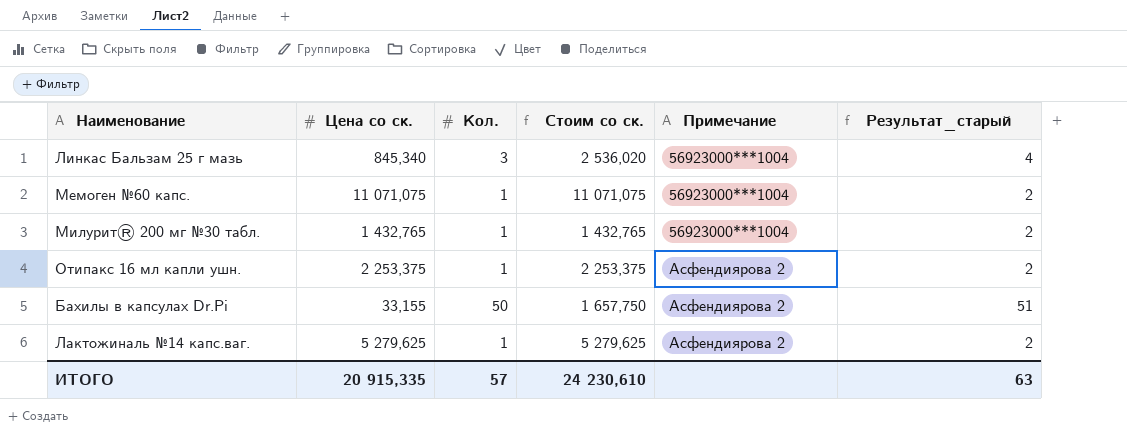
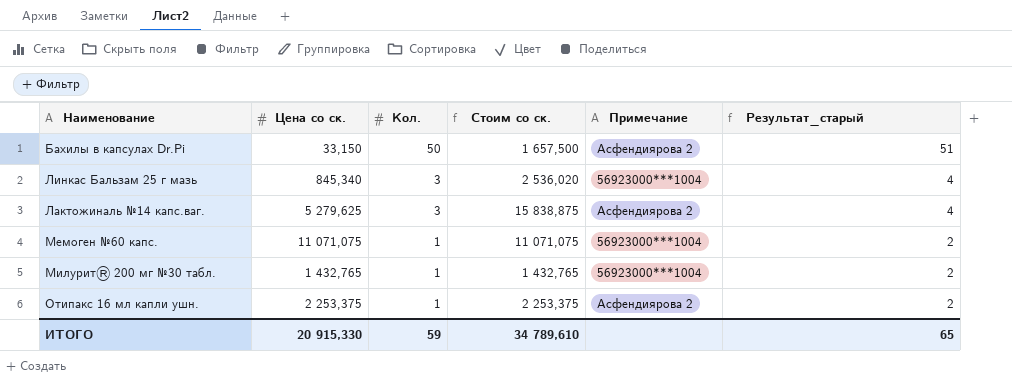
row order: Примечание ascending -> Кол. descending
Бахилы в капсулах Dr.Pi | Цена со ск.: 33,155 -> 33,150
Бахилы в капсулах Dr.Pi | Стоим со ск.: 1 657,750 -> 1 657,500
Лактожиналь №14 капс.ваг. | Кол.: 1 -> 3
Лактожиналь №14 капс.ваг. | Стоим со ск.: 5 279,625 -> 15 838,875
Лактожиналь №14 капс.ваг. | Результат_старый: 2 -> 4
ИТОГО | Цена со ск.: 20 915,335 -> 20 915,330
ИТОГО | Кол.: 57 -> 59
ИТОГО | Стоим со ск.: 24 230,610 -> 34 789,610
ИТОГО | Результат_старый: 63 -> 65

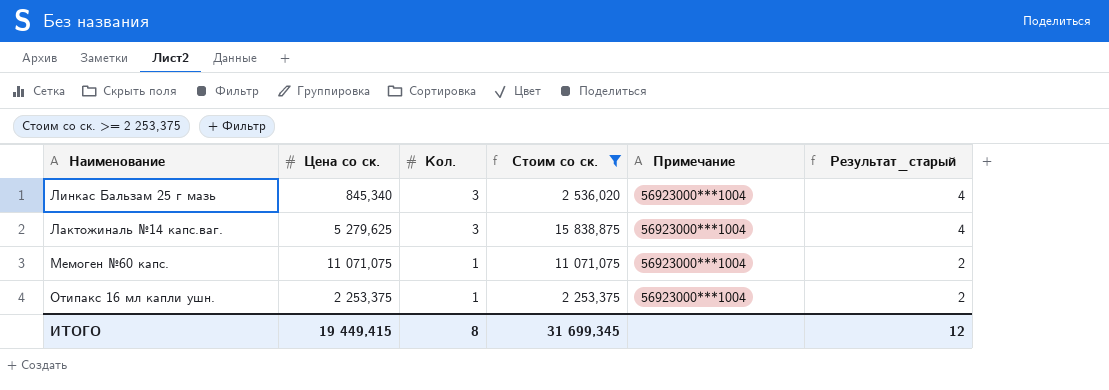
filter: none -> Стоим со ск. >= 2 253,375
Лактожиналь №14 капс.ваг. | Примечание: Асфендиярова 2 -> 56923000***1004
Отипакс 16 мл капли ушн. | Примечание: Асфендиярова 2 -> 56923000***1004
ИТОГО | Цена со ск.: 20 915,330 -> 19 449,415
ИТОГО | Кол.: 59 -> 8
ИТОГО | Стоим со ск.: 34 789,610 -> 31 699,345
ИТОГО | Результат_старый: 65 -> 12

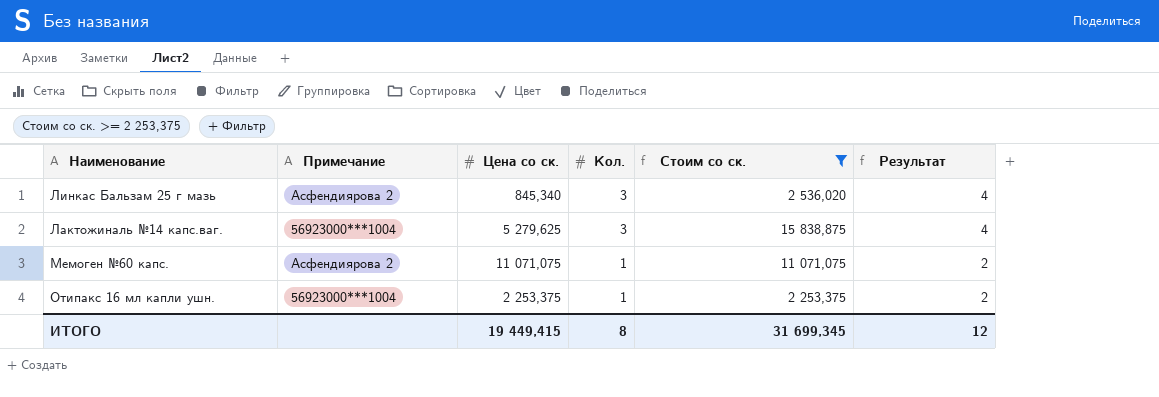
column Примечание | position: 5 -> 2
column name: Результат_старый -> Результат
Линкас Бальзам 25 г мазь | Примечание: 56923000***1004 -> Асфендиярова 2
Мемоген №60 капс. | Примечание: 56923000***1004 -> Асфендиярова 2

